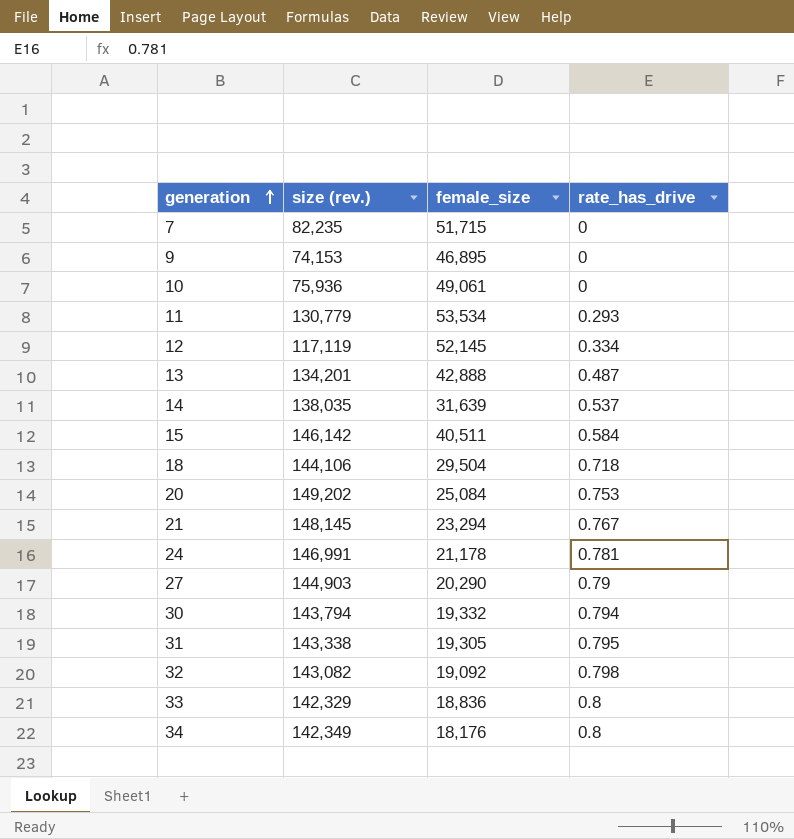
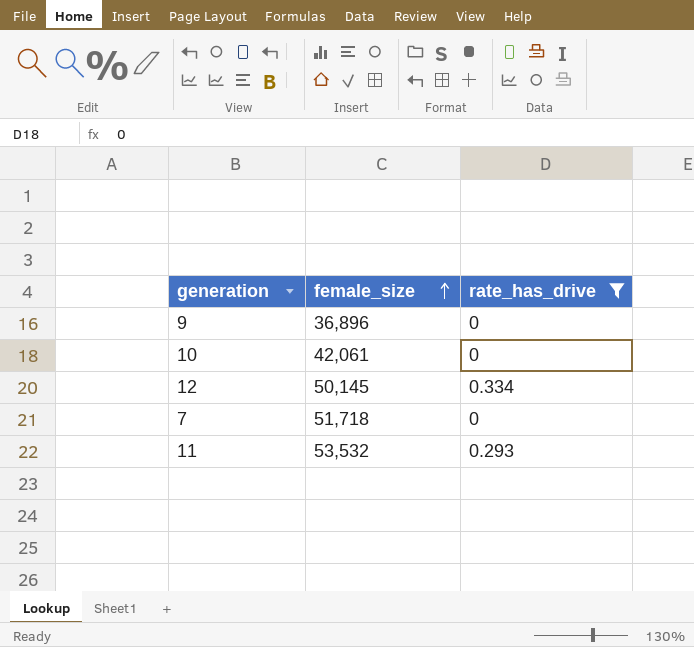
filter: none -> rate_has_drive <= 0.334
row order: generation ascending -> female_size ascending
column size (rev.) | position: 2 -> none
9 | female_size: 46,895 -> 36,896
10 | female_size: 49,061 -> 42,061
12 | female_size: 52,145 -> 50,145
7 | female_size: 51,715 -> 51,718
11 | female_size: 53,534 -> 53,532

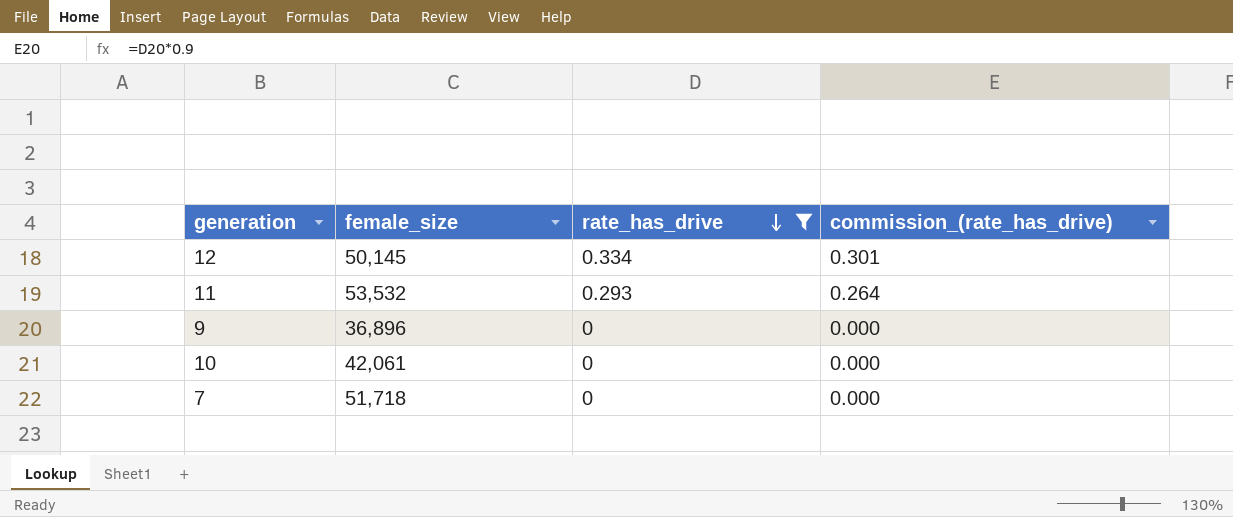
row order: female_size ascending -> rate_has_drive descending
column commission_(rate_has_drive) | formula: none -> [rate_has_drive] * 0.9

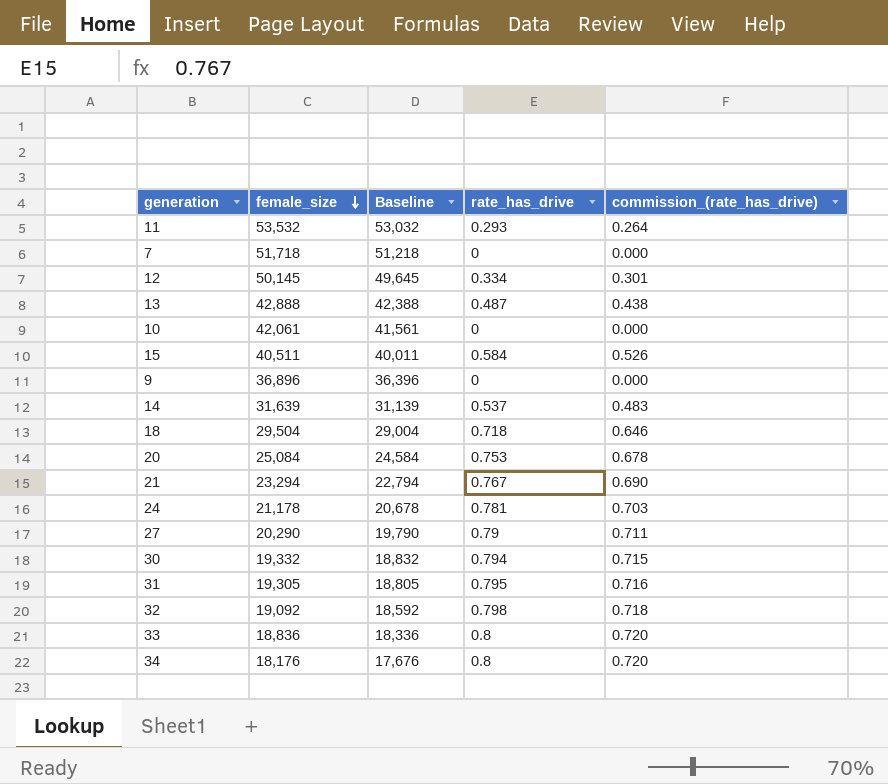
filter: rate_has_drive <= 0.334 -> none
row order: rate_has_drive descending -> female_size descending
column Baseline | formula: none -> [female_size] - 500

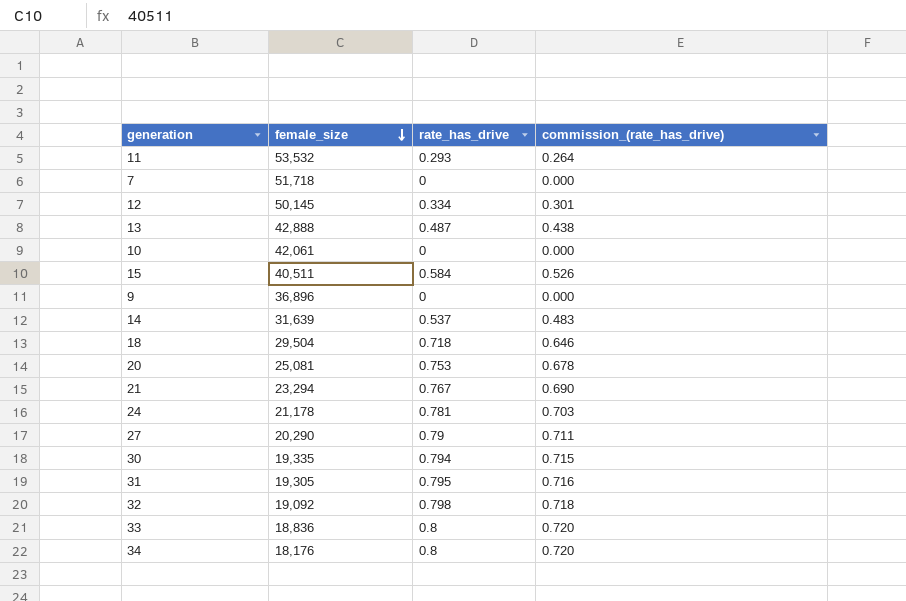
column Baseline | formula: [female_size] - 500 -> none
20 | female_size: 25,084 -> 25,081
30 | female_size: 19,332 -> 19,335

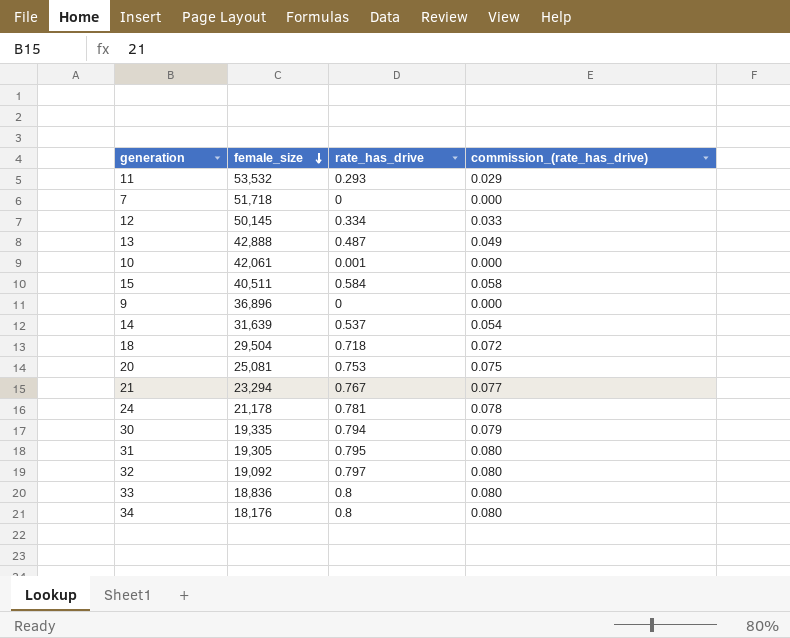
column commission_(rate_has_drive) | formula: [rate_has_drive] * 0.9 -> [rate_has_drive] * 0.1
row 27: 20,290 | 0.79 | 0.711 -> none
10 | rate_has_drive: 0 -> 0.001
32 | rate_has_drive: 0.798 -> 0.797

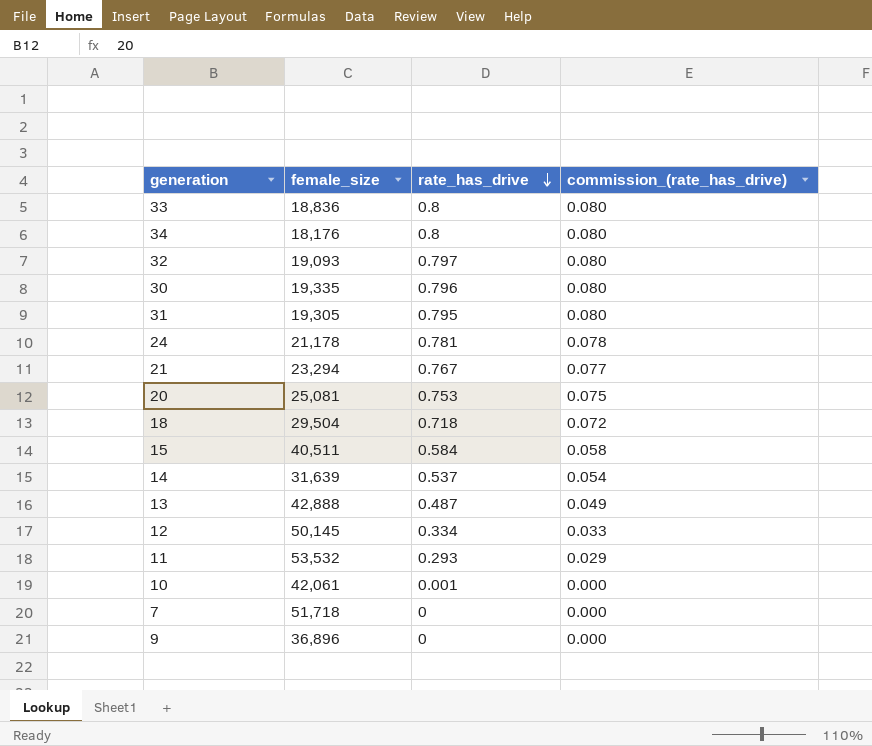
row order: female_size descending -> rate_has_drive descending
32 | female_size: 19,092 -> 19,093
30 | rate_has_drive: 0.794 -> 0.796
30 | commission_(rate_has_drive): 0.079 -> 0.080

